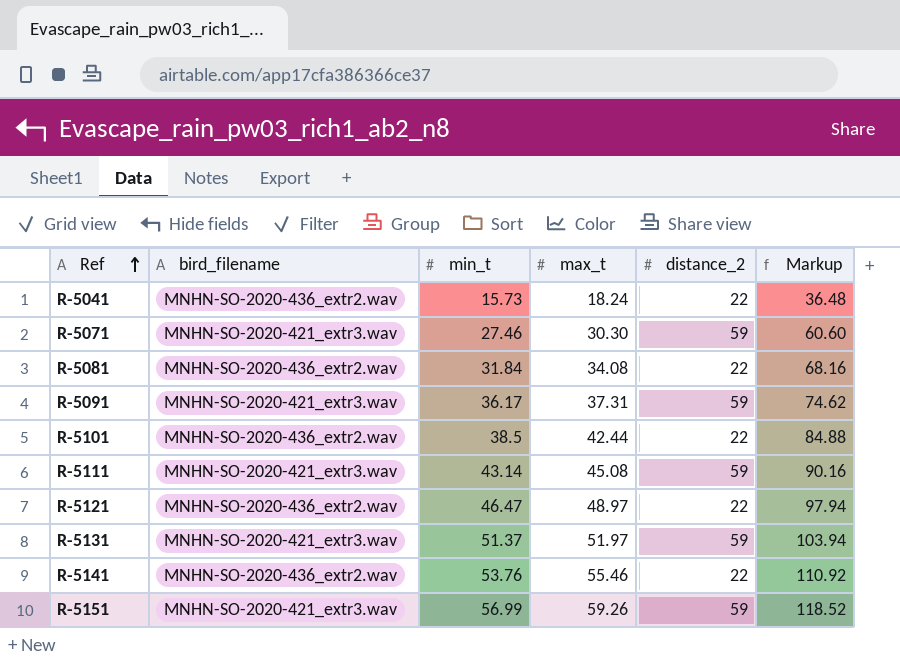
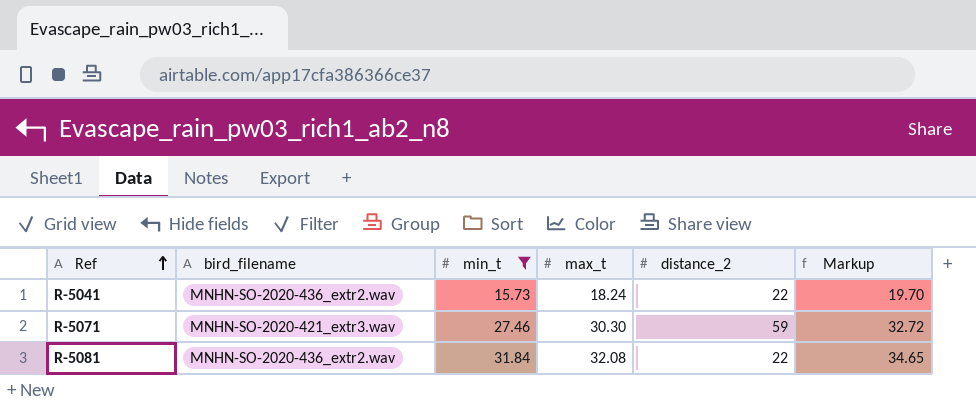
filter: none -> min_t <= 31.84
column Markup | formula: [max_t] * 2 -> [max_t] * 1.08
R-5081 | max_t: 34.08 -> 32.08

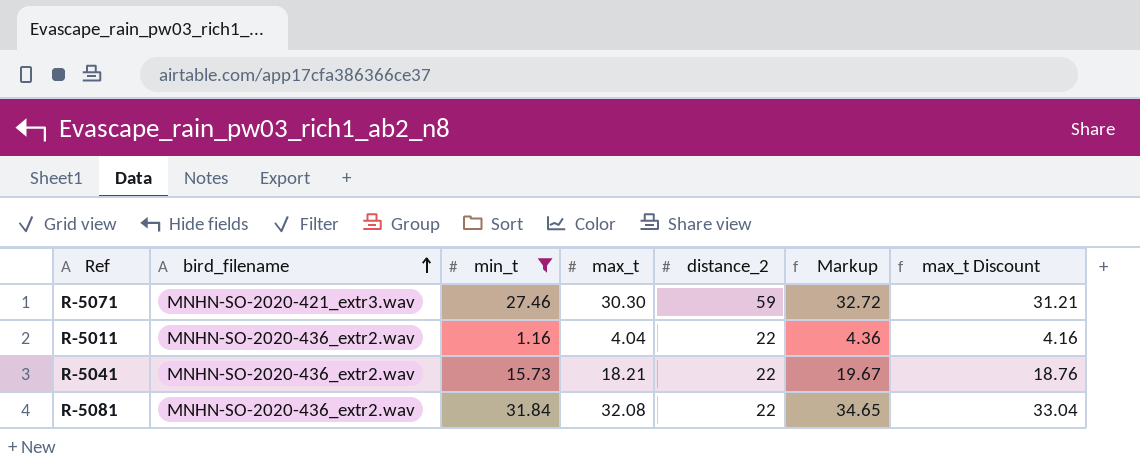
row order: Ref ascending -> bird_filename ascending
column max_t Discount | formula: none -> [max_t] * 1.03
row R-5011: none -> MNHN-SO-2020-436_extr2.wav | 1.16 | 4.04 | 22 | 4.36 | 4.16
R-5041 | max_t: 18.24 -> 18.21
R-5041 | Markup: 19.70 -> 19.67

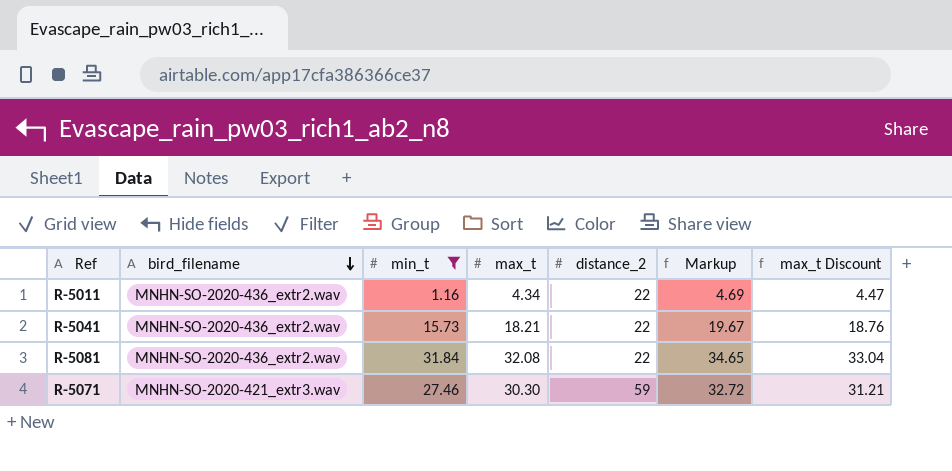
row order: bird_filename ascending -> bird_filename descending
R-5011 | max_t: 4.04 -> 4.34
R-5011 | Markup: 4.36 -> 4.69
R-5011 | max_t Discount: 4.16 -> 4.47

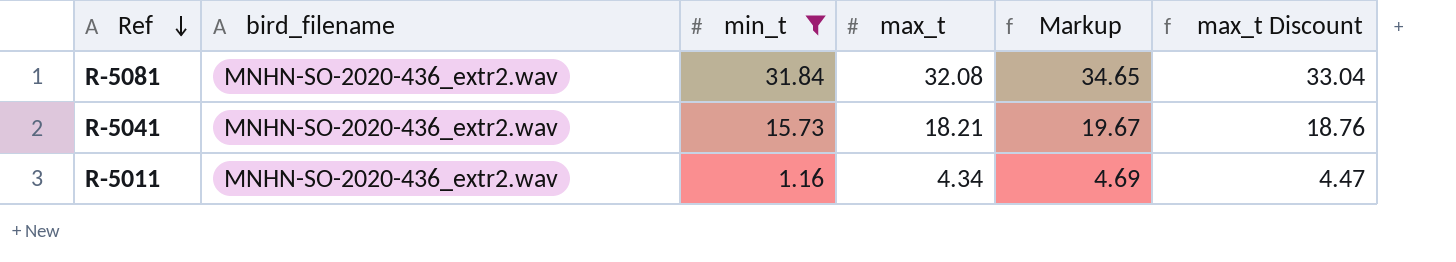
row order: bird_filename descending -> Ref descending
column distance_2 | position: 5 -> none
row R-5071: MNHN-SO-2020-421_extr3.wav | 27.46 | 30.30 | 59 | 32.72 | 31.21 -> none

